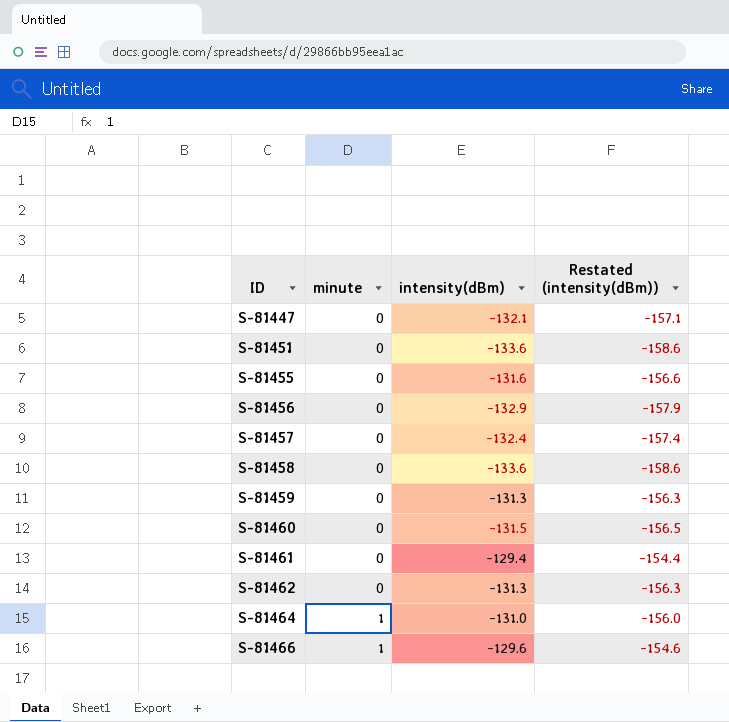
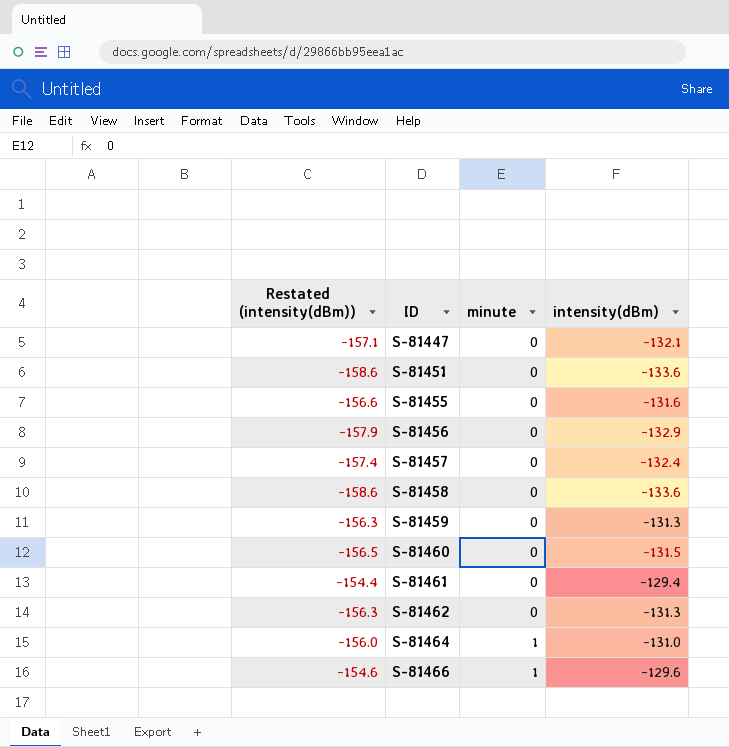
column Restated (intensity(dBm)) | position: 4 -> 1

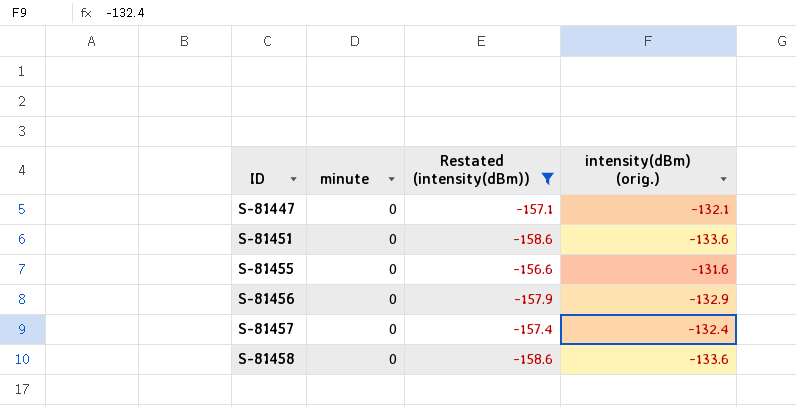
filter: none -> Restated (intensity(dBm)) <= -156.6
column Restated (intensity(dBm)) | position: 1 -> 3
column name: intensity(dBm) -> intensity(dBm) (orig.)

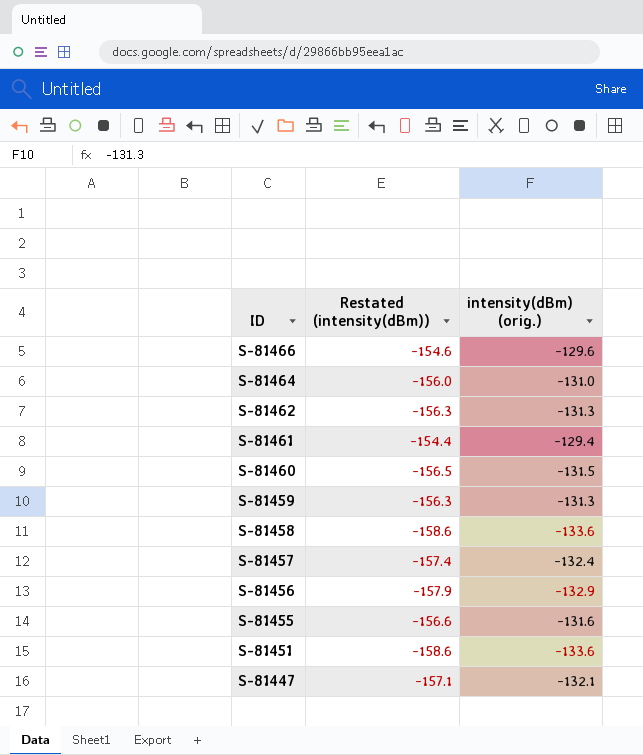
filter: Restated (intensity(dBm)) <= -156.6 -> none
row order: ID ascending -> ID descending
column minute | position: 2 -> none

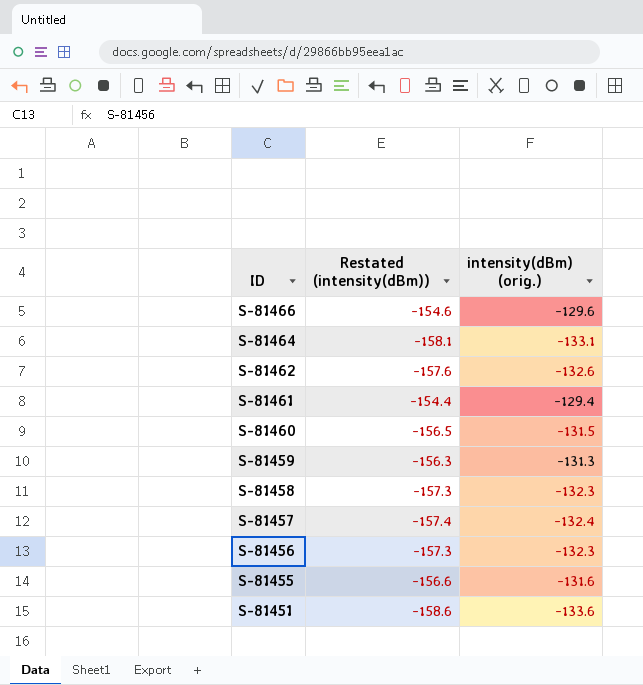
row S-81447: -157.1 | -132.1 -> none
S-81464 | Restated (intensity(dBm)): -156.0 -> -158.1
S-81464 | intensity(dBm) (orig.): -131.0 -> -133.1
S-81462 | Restated (intensity(dBm)): -156.3 -> -157.6
S-81462 | intensity(dBm) (orig.): -131.3 -> -132.6
S-81458 | Restated (intensity(dBm)): -158.6 -> -157.3
S-81458 | intensity(dBm) (orig.): -133.6 -> -132.3
S-81456 | Restated (intensity(dBm)): -157.9 -> -157.3
S-81456 | intensity(dBm) (orig.): -132.9 -> -132.3

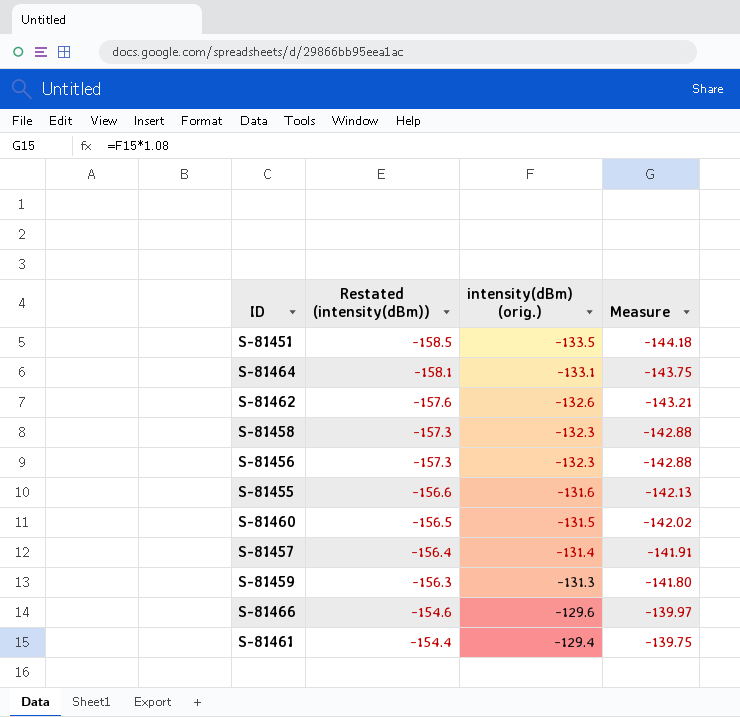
row order: ID descending -> Restated (intensity(dBm)) ascending
column Measure | formula: none -> [intensity(dBm) (orig.)] * 1.08
S-81451 | Restated (intensity(dBm)): -158.6 -> -158.5
S-81451 | intensity(dBm) (orig.): -133.6 -> -133.5
S-81457 | Restated (intensity(dBm)): -157.4 -> -156.4
S-81457 | intensity(dBm) (orig.): -132.4 -> -131.4

